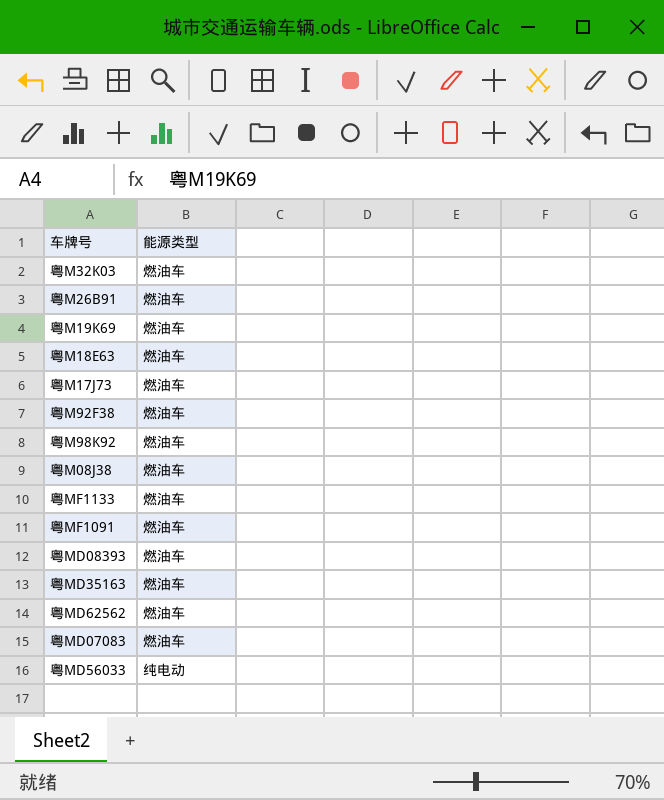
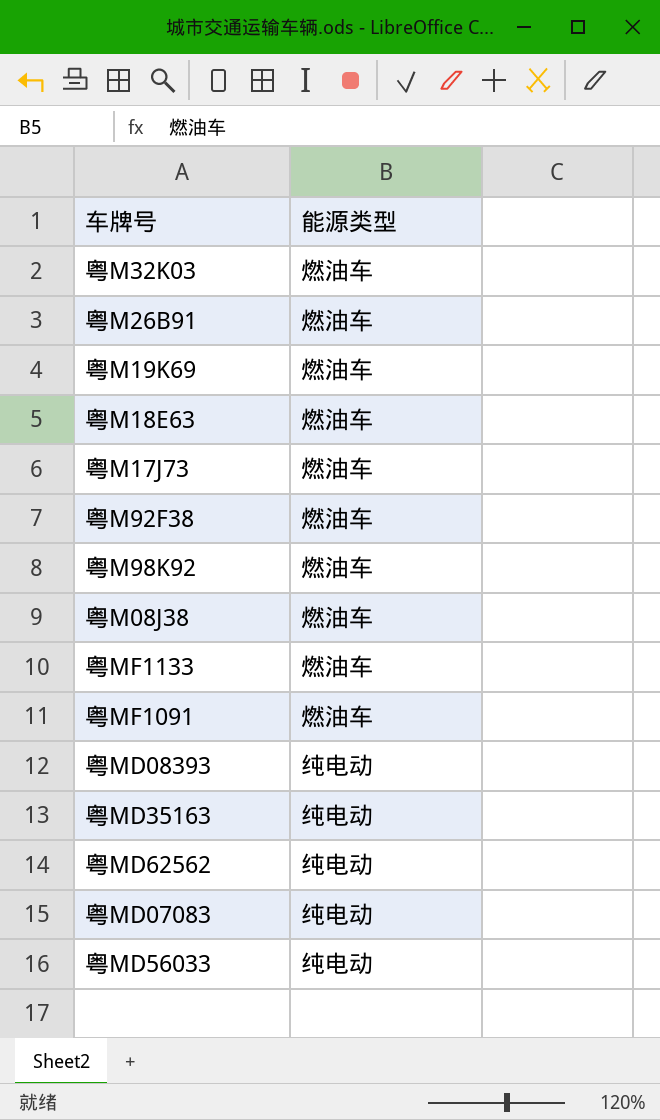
粤MD08393 | 能源类型: 燃油车 -> 纯电动
粤MD35163 | 能源类型: 燃油车 -> 纯电动
粤MD62562 | 能源类型: 燃油车 -> 纯电动
粤MD07083 | 能源类型: 燃油车 -> 纯电动

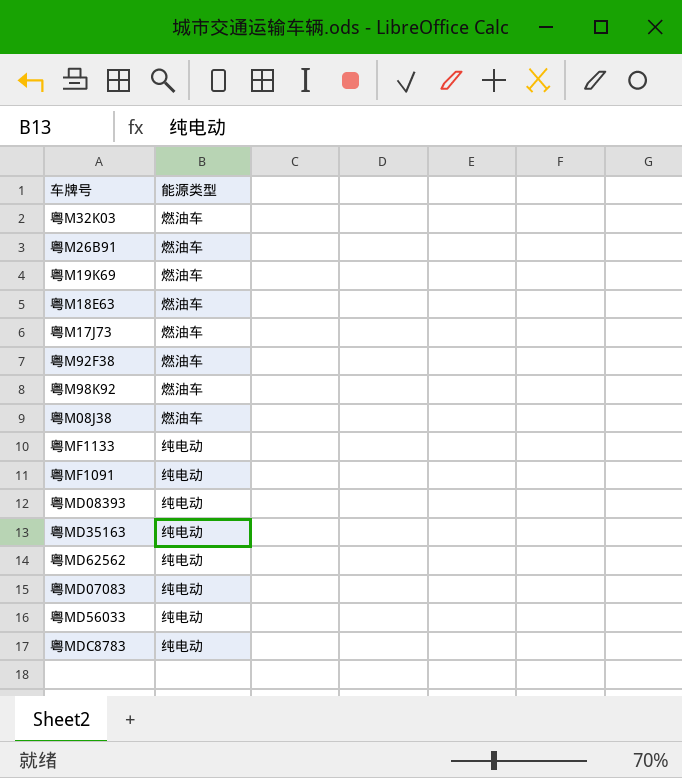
粤MF1133 | 能源类型: 燃油车 -> 纯电动
粤MF1091 | 能源类型: 燃油车 -> 纯电动
row 粤MDC8783: none -> 纯电动

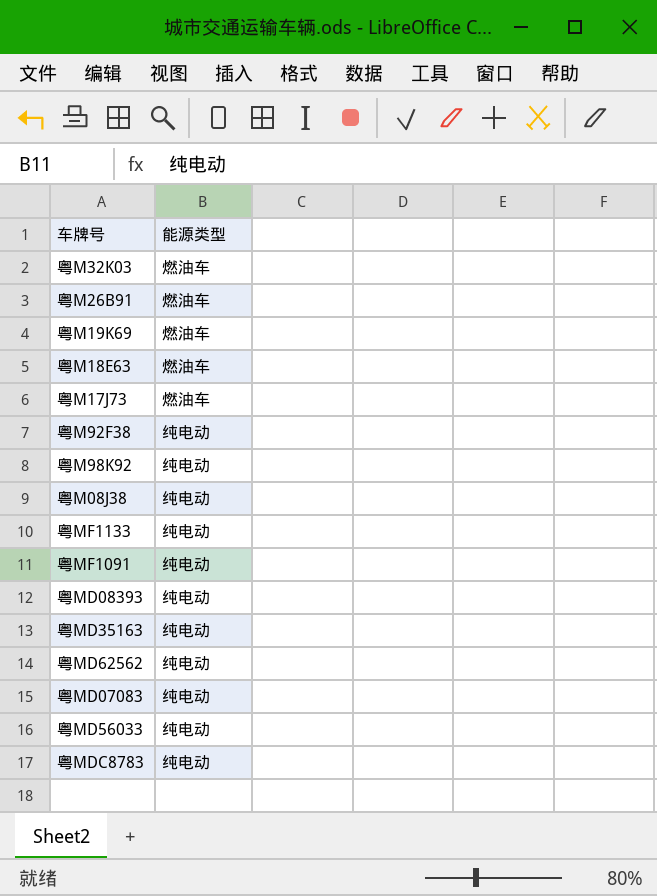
粤M92F38 | 能源类型: 燃油车 -> 纯电动
粤M98K92 | 能源类型: 燃油车 -> 纯电动
粤M08J38 | 能源类型: 燃油车 -> 纯电动

